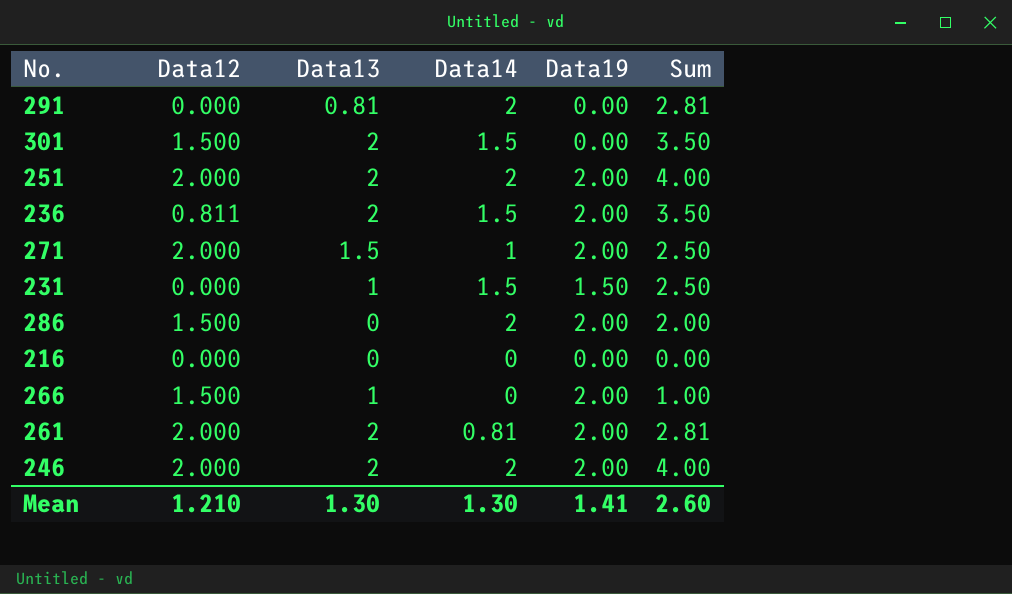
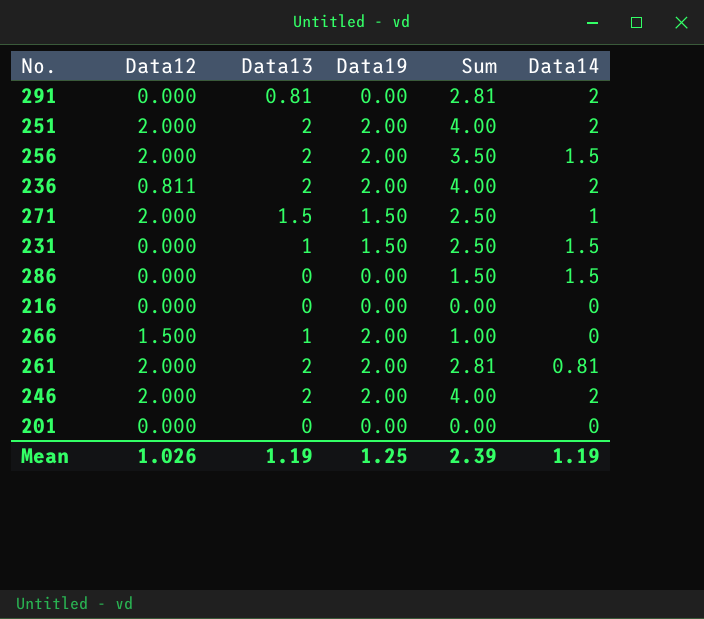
column Data14 | position: 4 -> 6
row 301: 1.500 | 2 | 1.5 | 0.00 | 3.50 -> none
row 256: none -> 2.000 | 2 | 2.00 | 3.50 | 1.5
236 | Sum: 3.50 -> 4.00
236 | Data14: 1.5 -> 2
271 | Data19: 2.00 -> 1.50
286 | Data12: 1.500 -> 0.000
286 | Data19: 2.00 -> 0.00
286 | Sum: 2.00 -> 1.50
286 | Data14: 2 -> 1.5
row 201: none -> 0.000 | 0 | 0.00 | 0.00 | 0
Mean | Data12: 1.210 -> 1.026
Mean | Data13: 1.30 -> 1.19
Mean | Data19: 1.41 -> 1.25
Mean | Sum: 2.60 -> 2.39
Mean | Data14: 1.30 -> 1.19

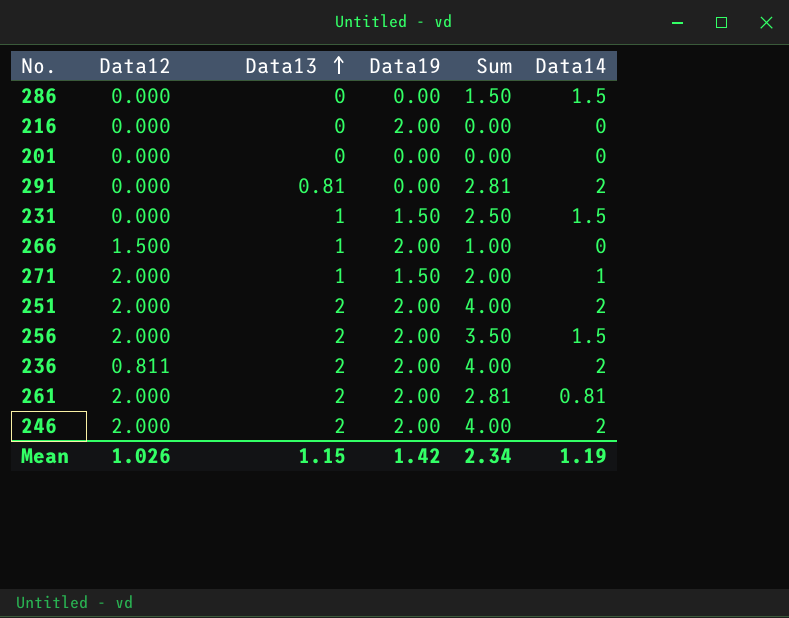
row order: none -> Data13 ascending
216 | Data19: 0.00 -> 2.00
271 | Data13: 1.5 -> 1
271 | Sum: 2.50 -> 2.00
Mean | Data13: 1.19 -> 1.15
Mean | Data19: 1.25 -> 1.42
Mean | Sum: 2.39 -> 2.34

